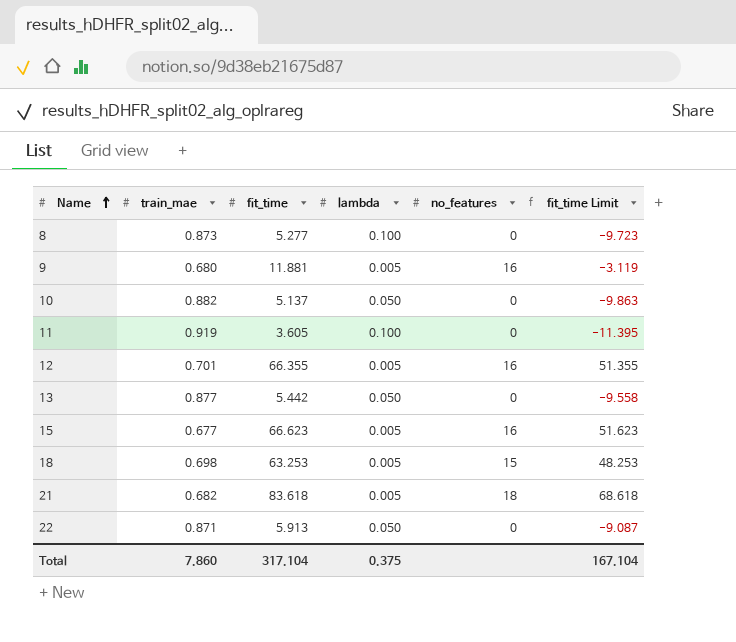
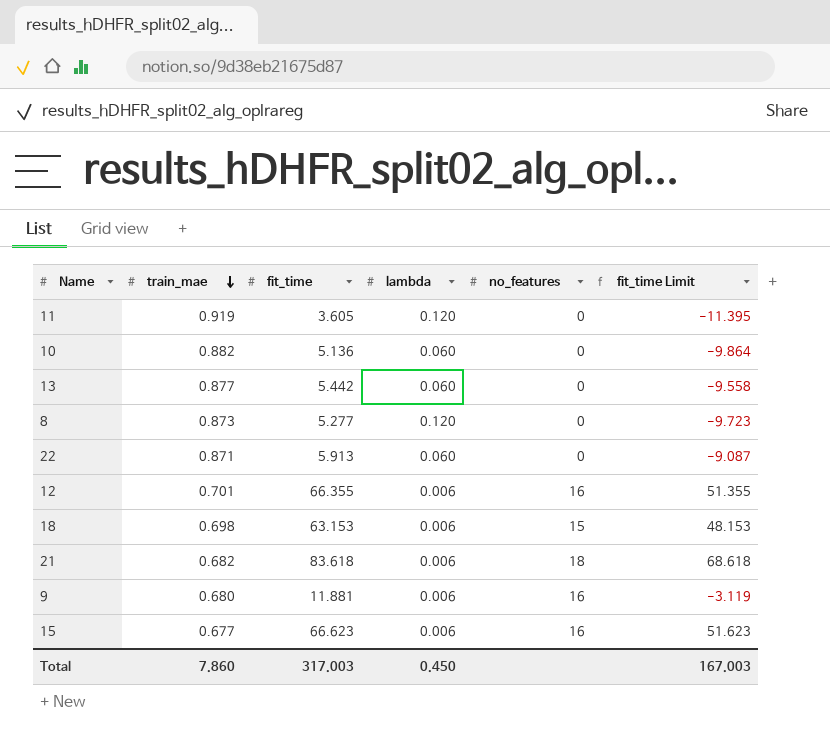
row order: Name ascending -> train_mae descending
11 | lambda: 0.100 -> 0.120
10 | fit_time: 5.137 -> 5.136
10 | lambda: 0.050 -> 0.060
10 | fit_time Limit: -9.863 -> -9.864
13 | lambda: 0.050 -> 0.060
8 | lambda: 0.100 -> 0.120
22 | lambda: 0.050 -> 0.060
12 | lambda: 0.005 -> 0.006
18 | fit_time: 63.253 -> 63.153
18 | lambda: 0.005 -> 0.006
18 | fit_time Limit: 48.253 -> 48.153
21 | lambda: 0.005 -> 0.006
9 | lambda: 0.005 -> 0.006
15 | lambda: 0.005 -> 0.006
Total | fit_time: 317.104 -> 317.003
Total | lambda: 0.375 -> 0.450
Total | fit_time Limit: 167.104 -> 167.003

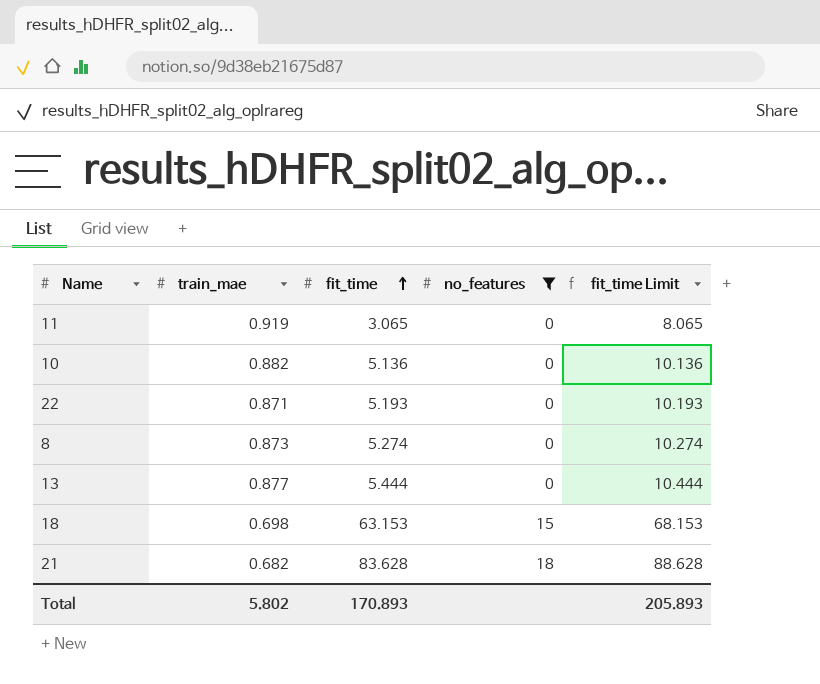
filter: none -> no_features != 16
row order: train_mae descending -> fit_time ascending
column lambda | position: 4 -> none
column fit_time Limit | formula: [fit_time] - 15 -> [fit_time] + 5
11 | fit_time: 3.605 -> 3.065
22 | fit_time: 5.913 -> 5.193
8 | fit_time: 5.277 -> 5.274
13 | fit_time: 5.442 -> 5.444
21 | fit_time: 83.618 -> 83.628
Total | train_mae: 7.860 -> 5.802
Total | fit_time: 317.003 -> 170.893
Total | fit_time Limit: 167.003 -> 205.893

